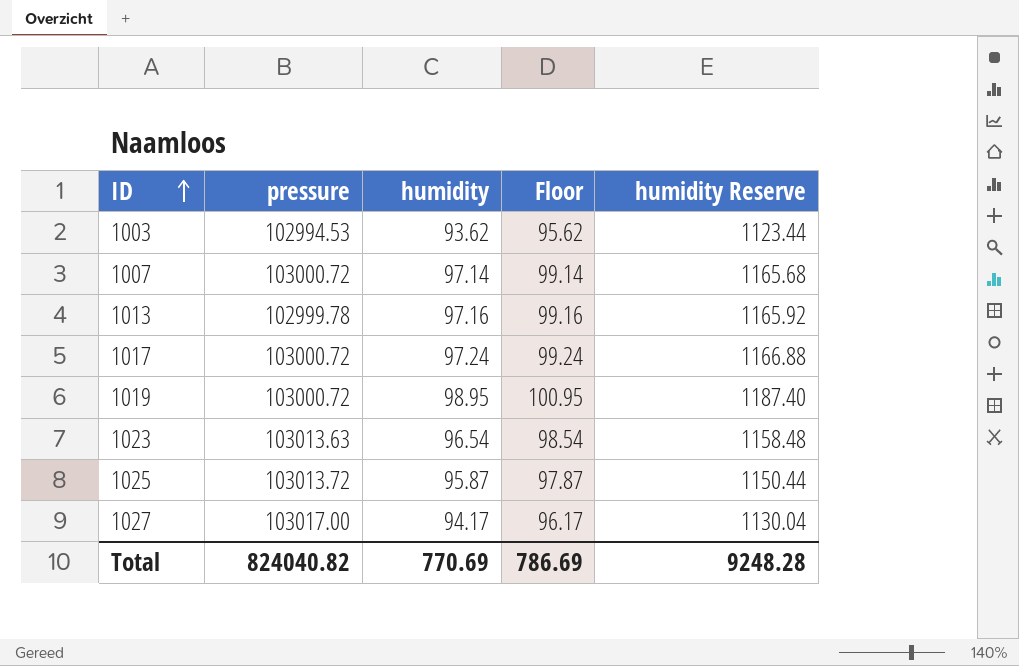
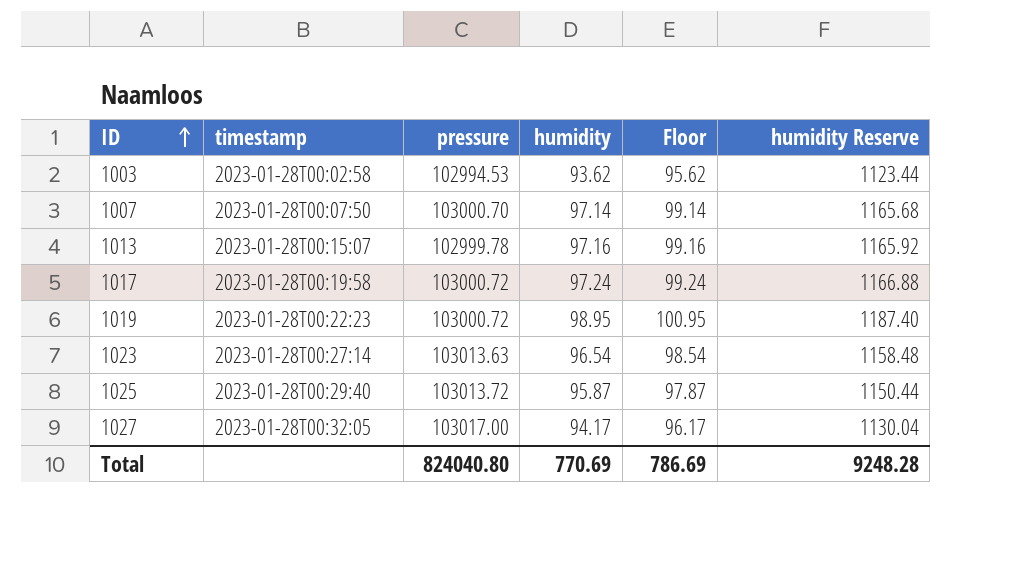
column timestamp | position: none -> 2
1007 | pressure: 103000.72 -> 103000.70
Total | pressure: 824040.82 -> 824040.80

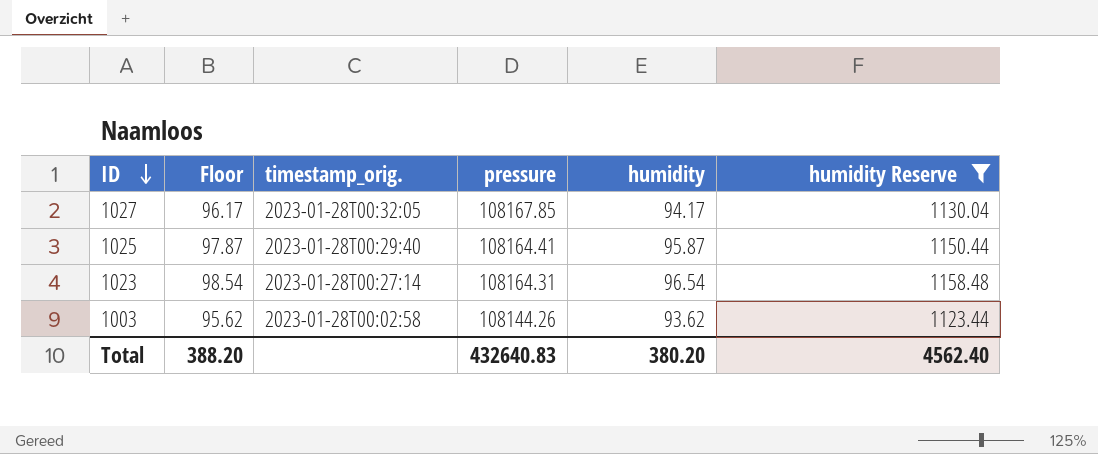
filter: none -> humidity Reserve <= 1158.48
row order: ID ascending -> ID descending
column Floor | position: 5 -> 2
column name: timestamp -> timestamp_orig.
1027 | pressure: 103017.00 -> 108167.85
1025 | pressure: 103013.72 -> 108164.41
1023 | pressure: 103013.63 -> 108164.31
1003 | pressure: 102994.53 -> 108144.26
Total | Floor: 786.69 -> 388.20
Total | pressure: 824040.80 -> 432640.83
Total | humidity: 770.69 -> 380.20
Total | humidity Reserve: 9248.28 -> 4562.40

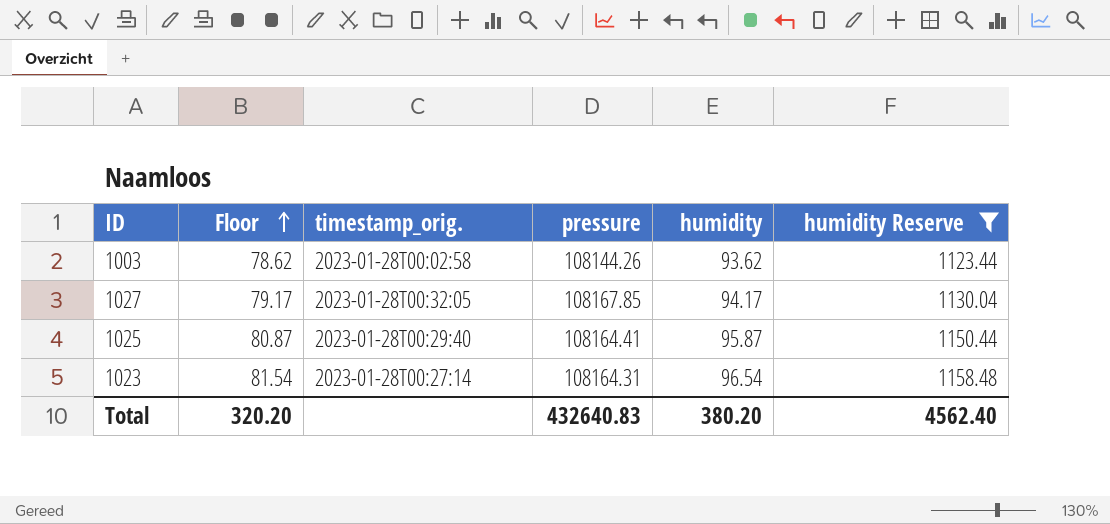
row order: ID descending -> Floor ascending
column Floor | formula: [humidity] + 2 -> [humidity] - 15
Total | Floor: 388.20 -> 320.20

